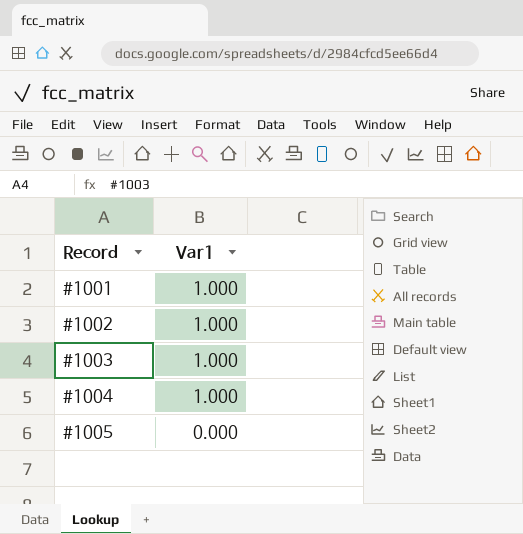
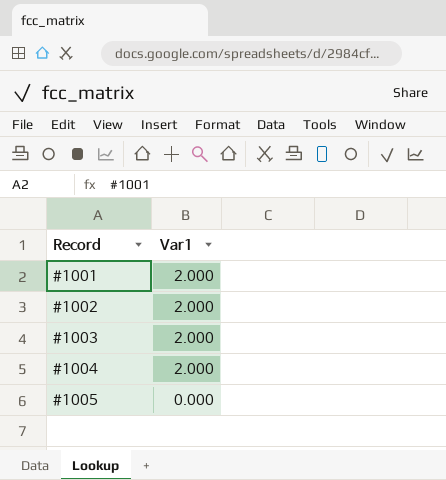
#1001 | Var1: 1.000 -> 2.000
#1002 | Var1: 1.000 -> 2.000
#1003 | Var1: 1.000 -> 2.000
#1004 | Var1: 1.000 -> 2.000

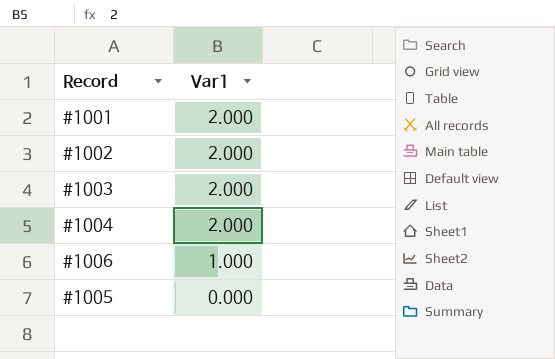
row #1006: none -> 1.000

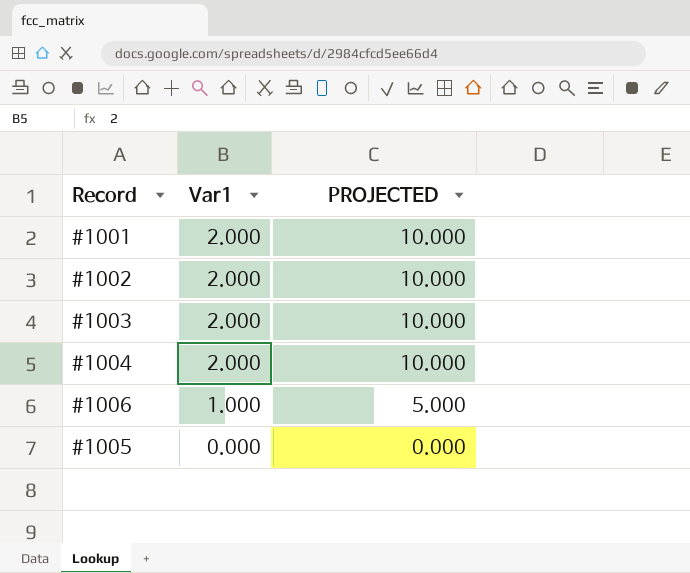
column PROJECTED | formula: none -> [Var1] * 5

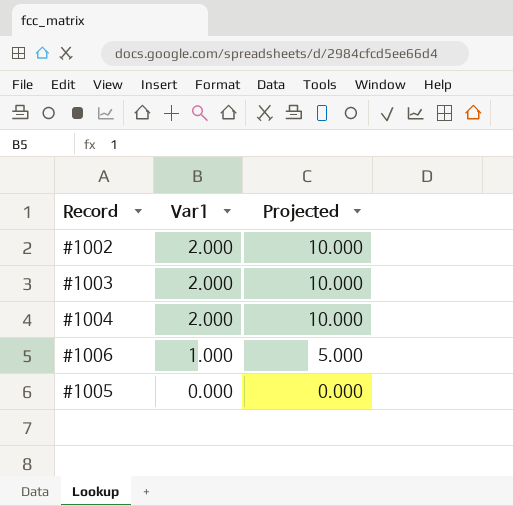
column name: PROJECTED -> Projected
row #1001: 2.000 | 10.000 -> none

